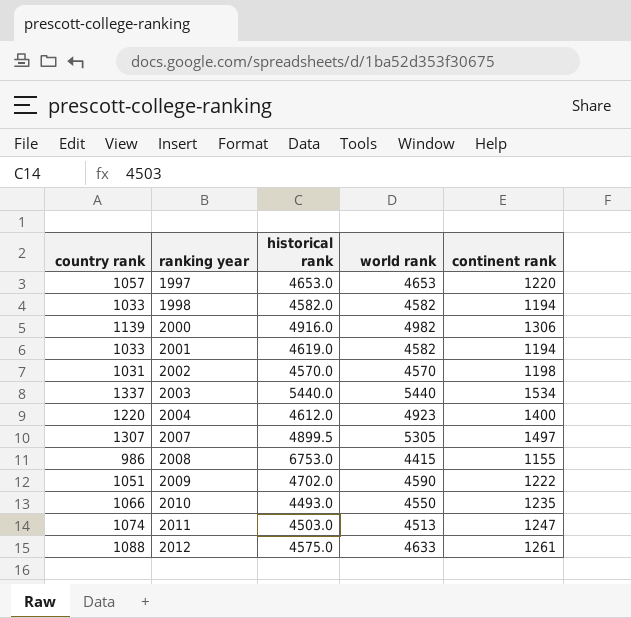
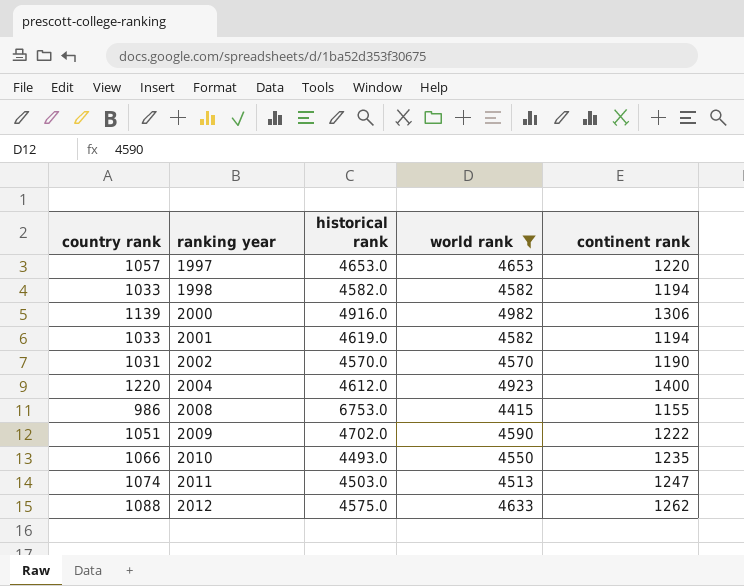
filter: none -> world rank <= 4982
2002 | continent rank: 1198 -> 1190
2012 | continent rank: 1261 -> 1262

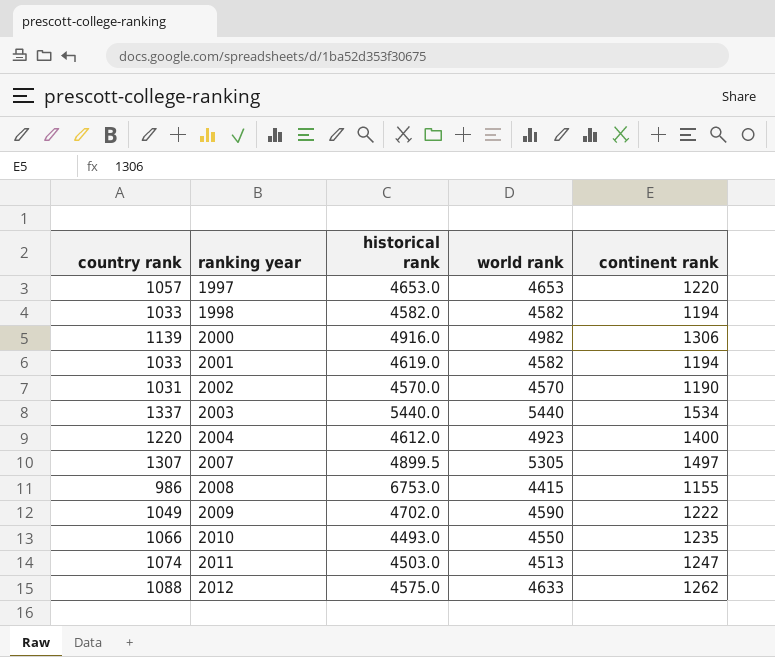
filter: world rank <= 4982 -> none
2009 | country rank: 1051 -> 1049

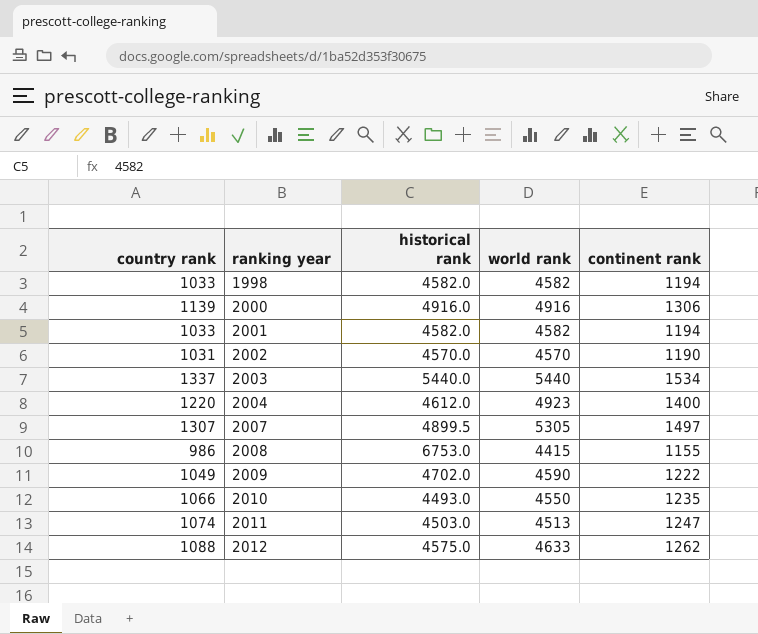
row 1997: 1057 | 4653.0 | 4653 | 1220 -> none
2000 | world rank: 4982 -> 4916
2001 | historical rank: 4619.0 -> 4582.0

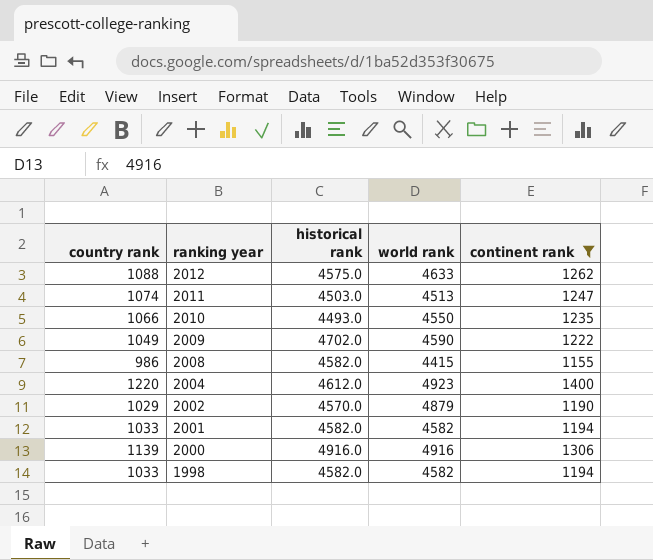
filter: none -> continent rank <= 1400
row order: ranking year ascending -> ranking year descending
2008 | historical rank: 6753.0 -> 4582.0
2002 | country rank: 1031 -> 1029
2002 | world rank: 4570 -> 4879

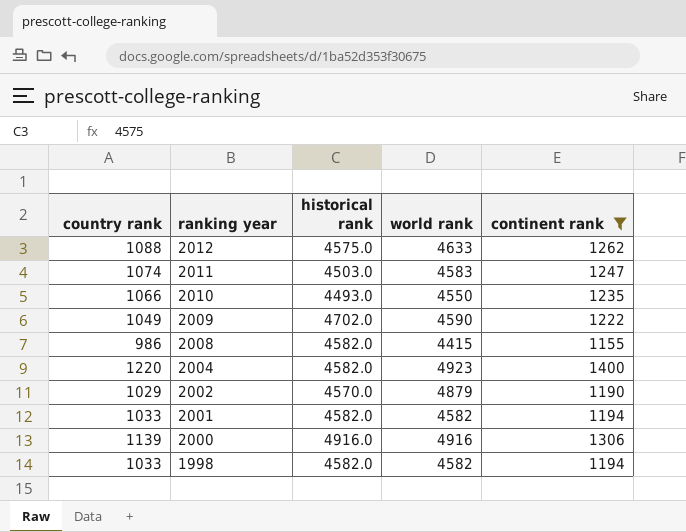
2011 | world rank: 4513 -> 4583
2004 | historical rank: 4612.0 -> 4582.0

